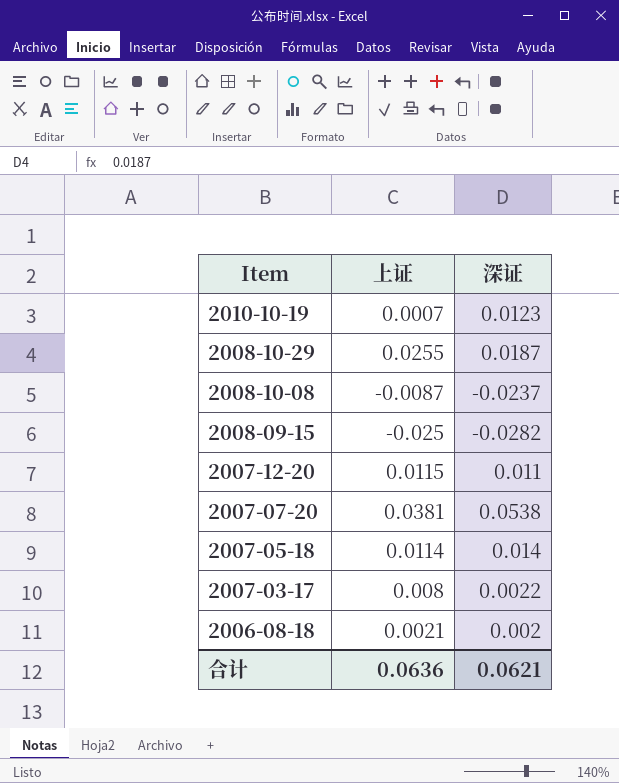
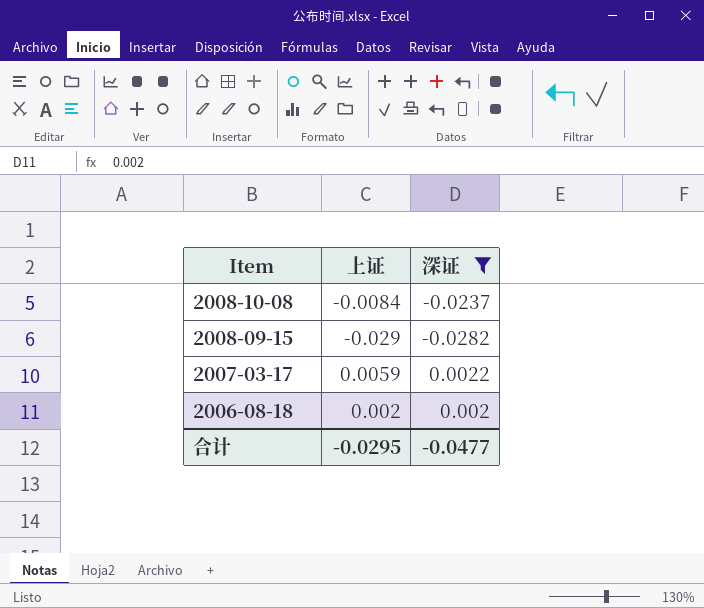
filter: none -> 深证 <= 0.0022
2008-10-08 | 上证: -0.0087 -> -0.0084
2008-09-15 | 上证: -0.025 -> -0.029
2007-03-17 | 上证: 0.008 -> 0.0059
2006-08-18 | 上证: 0.0021 -> 0.002
合计 | 上证: 0.0636 -> -0.0295
合计 | 深证: 0.0621 -> -0.0477

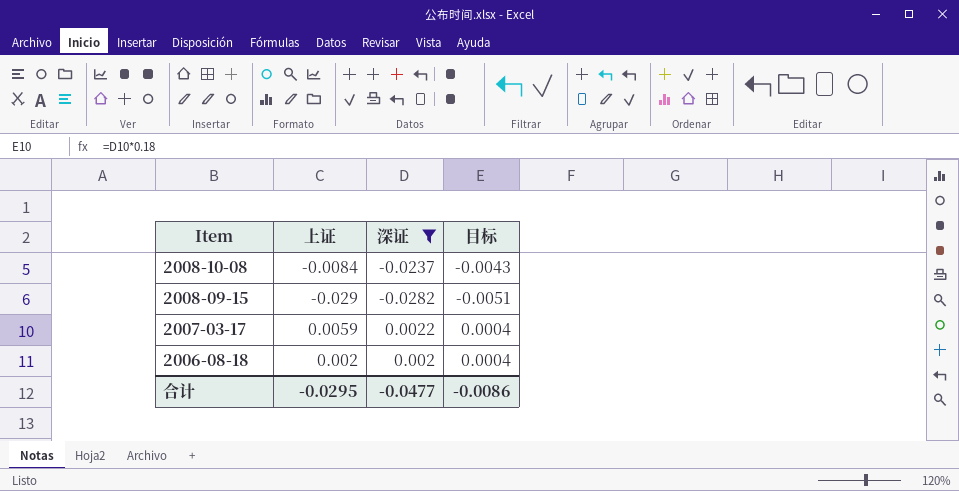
column 目标 | formula: none -> [深证] * 0.18

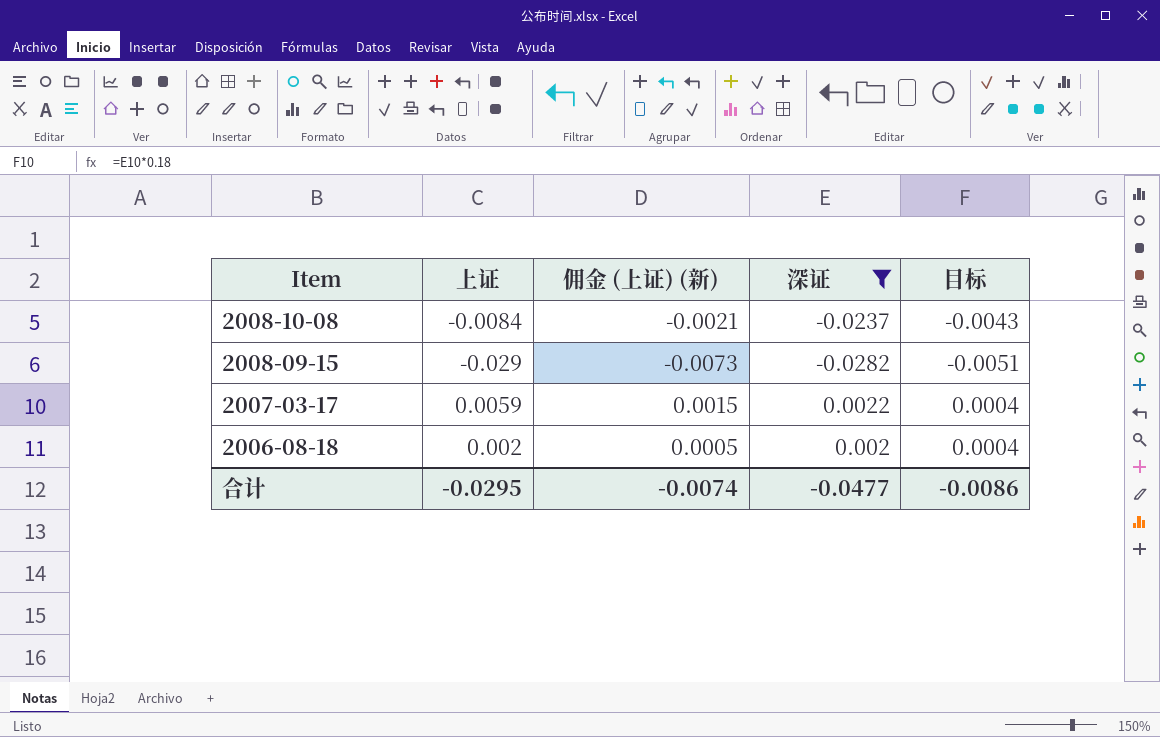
column 佣金 (上证) (新) | formula: none -> [上证] * 0.25

